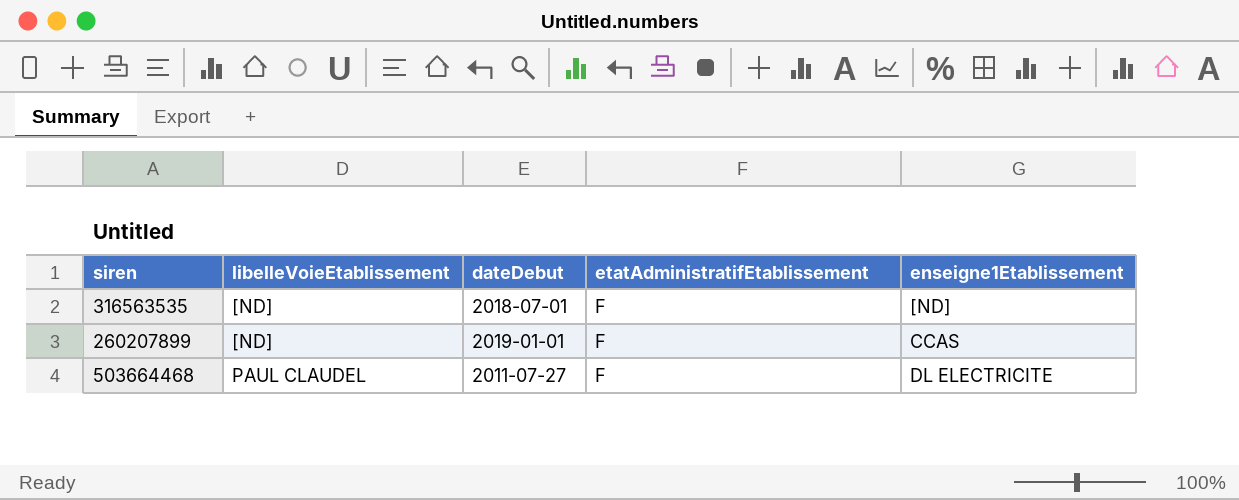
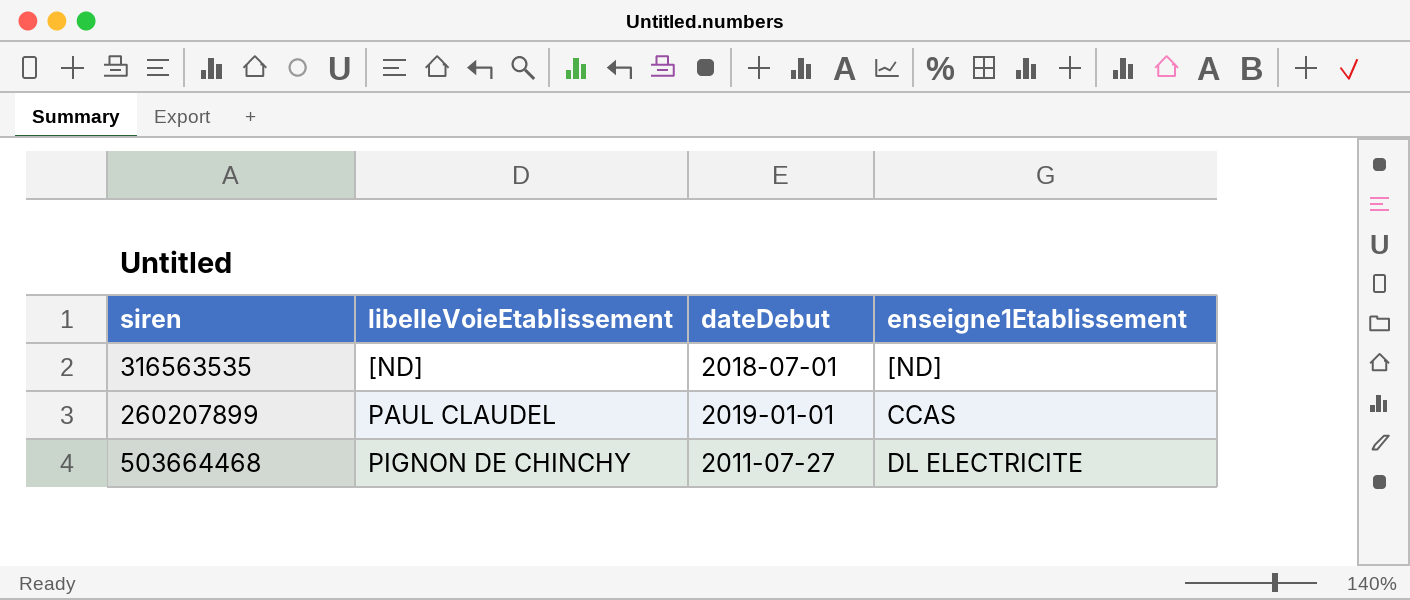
column etatAdministratifEtablissement | position: 4 -> none
260207899 | libelleVoieEtablissement: [ND] -> PAUL CLAUDEL
503664468 | libelleVoieEtablissement: PAUL CLAUDEL -> PIGNON DE CHINCHY

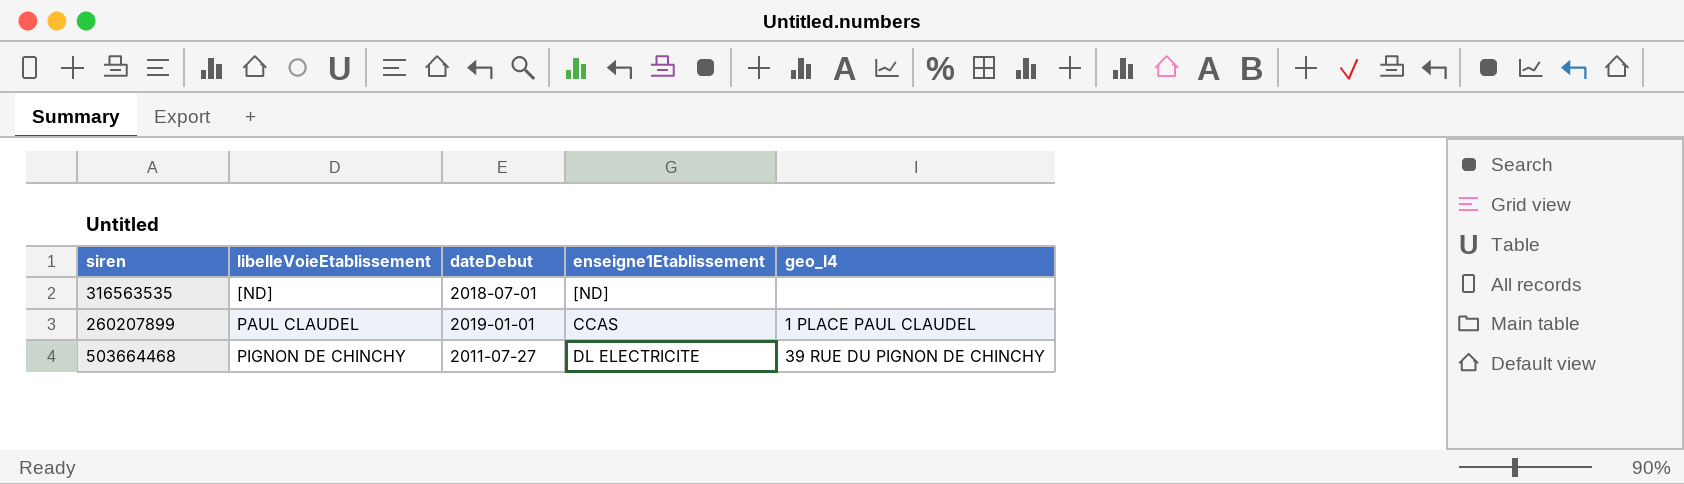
column geo_l4 | position: none -> 5

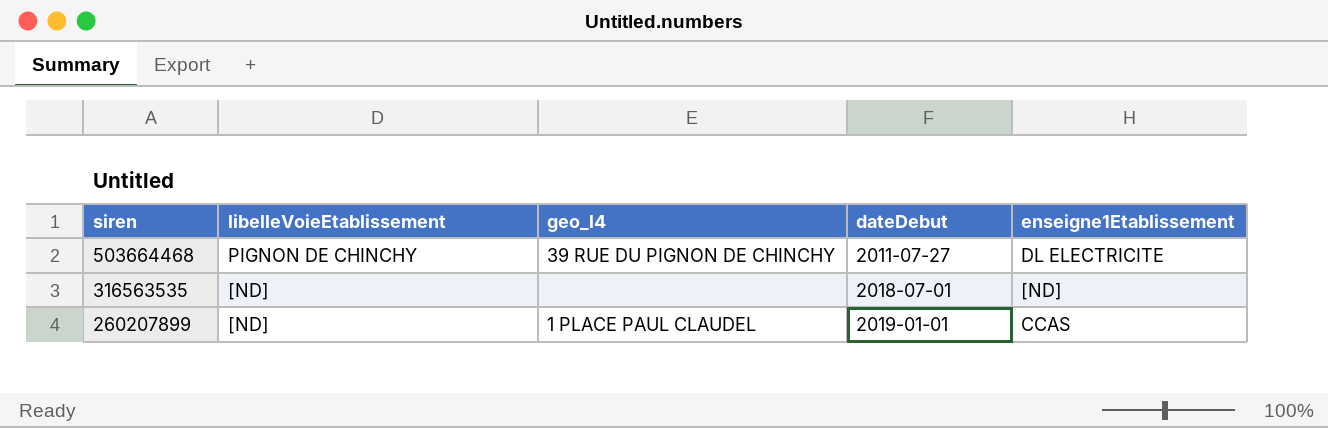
row order: libelleVoieEtablissement ascending -> siren descending
column geo_l4 | position: 5 -> 3
260207899 | libelleVoieEtablissement: PAUL CLAUDEL -> [ND]

